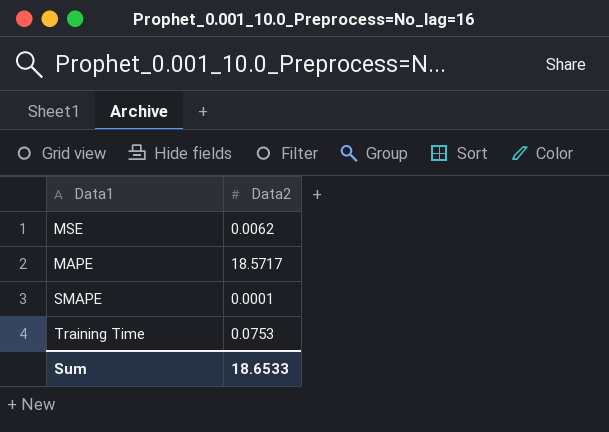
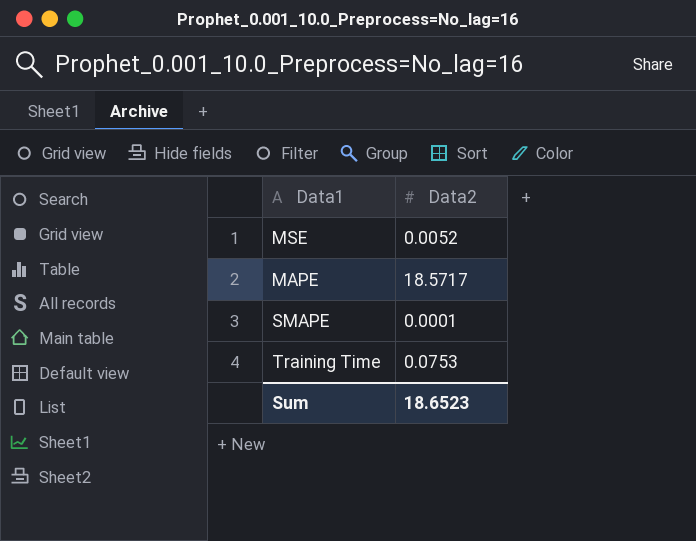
MSE | Data2: 0.0062 -> 0.0052
Sum | Data2: 18.6533 -> 18.6523

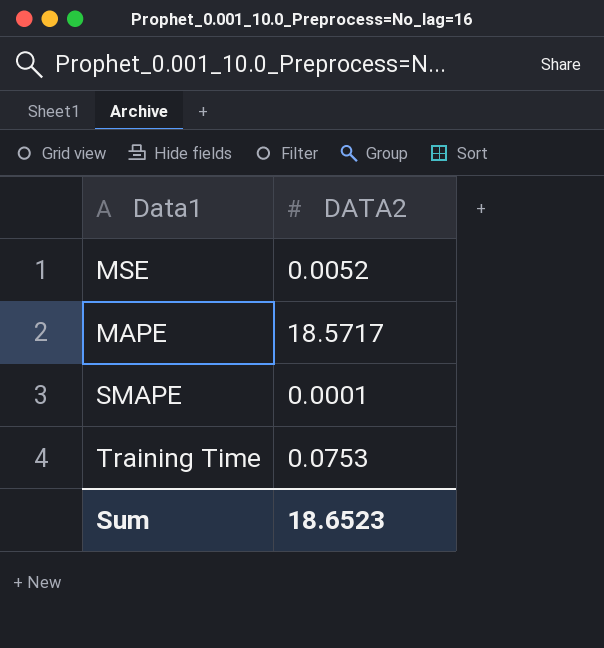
column name: Data2 -> DATA2

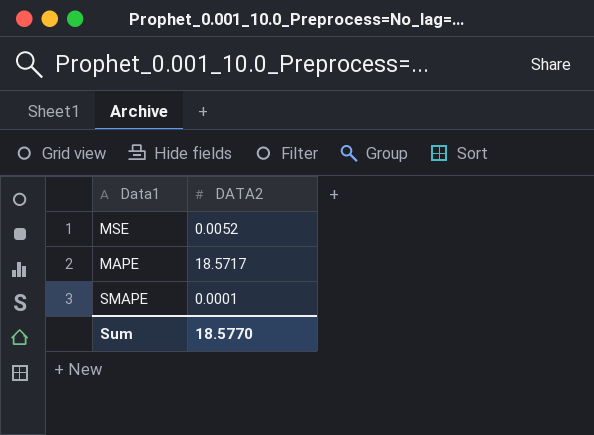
row Training Time: 0.0753 -> none
Sum | DATA2: 18.6523 -> 18.5770

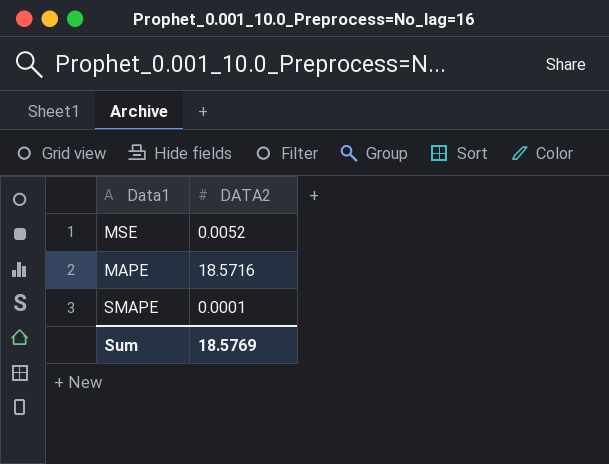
MAPE | DATA2: 18.5717 -> 18.5716
Sum | DATA2: 18.5770 -> 18.5769

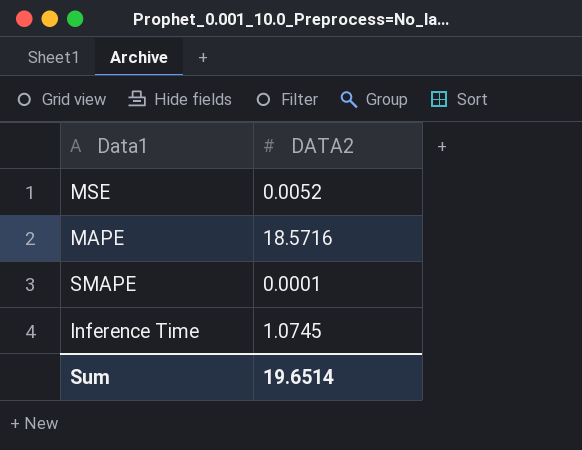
row Inference Time: none -> 1.0745
Sum | DATA2: 18.5769 -> 19.6514

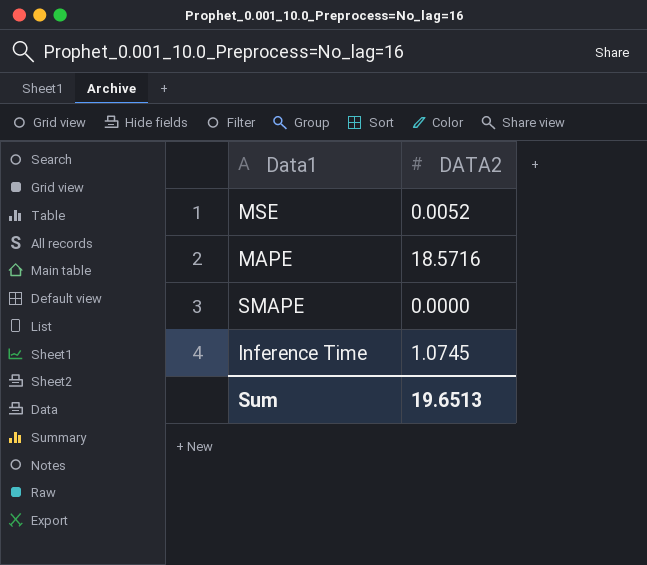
SMAPE | DATA2: 0.0001 -> 0.0000
Sum | DATA2: 19.6514 -> 19.6513

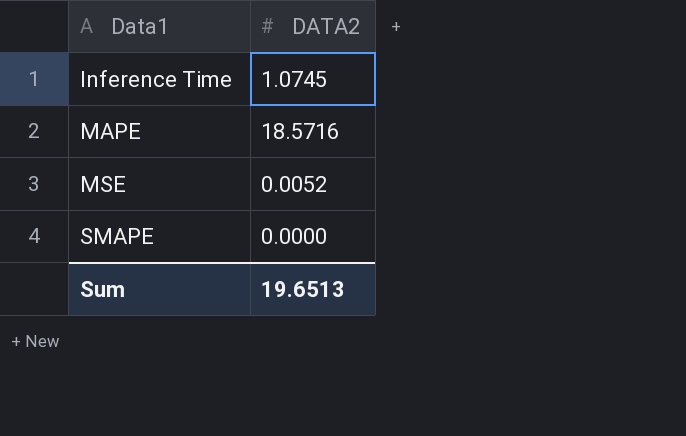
row order: none -> Data1 ascending

